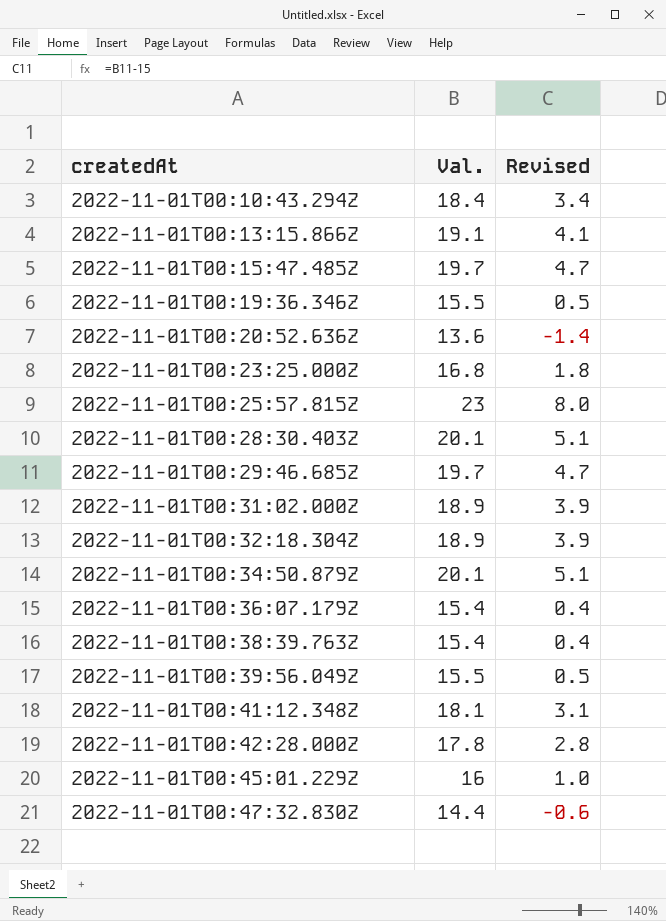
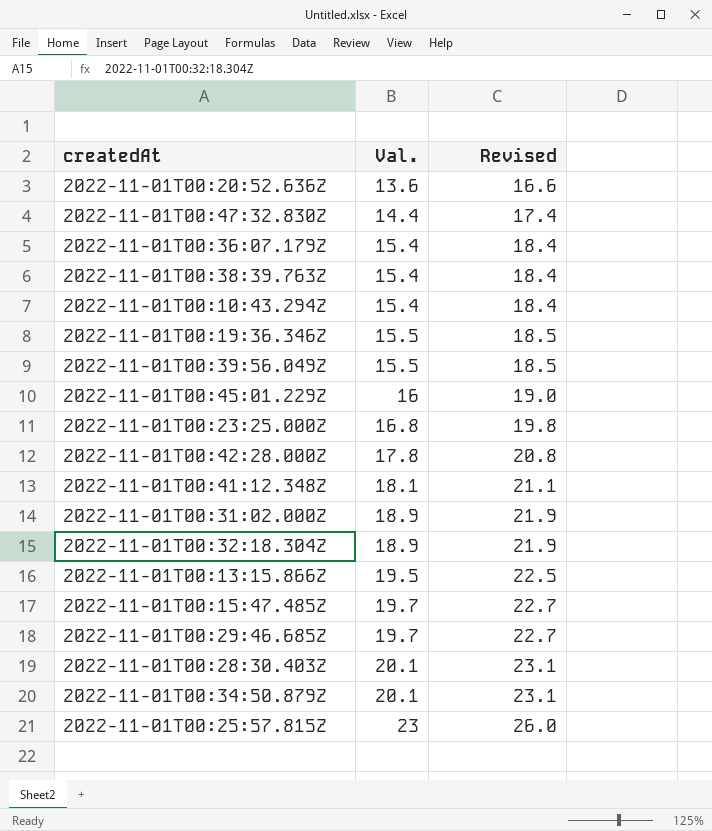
row order: createdAt ascending -> Val. ascending
column Revised | formula: [Val.] - 15 -> [Val.] + 3
2022-11-01T00:10:43.294Z | Val.: 18.4 -> 15.4
2022-11-01T00:13:15.866Z | Val.: 19.1 -> 19.5

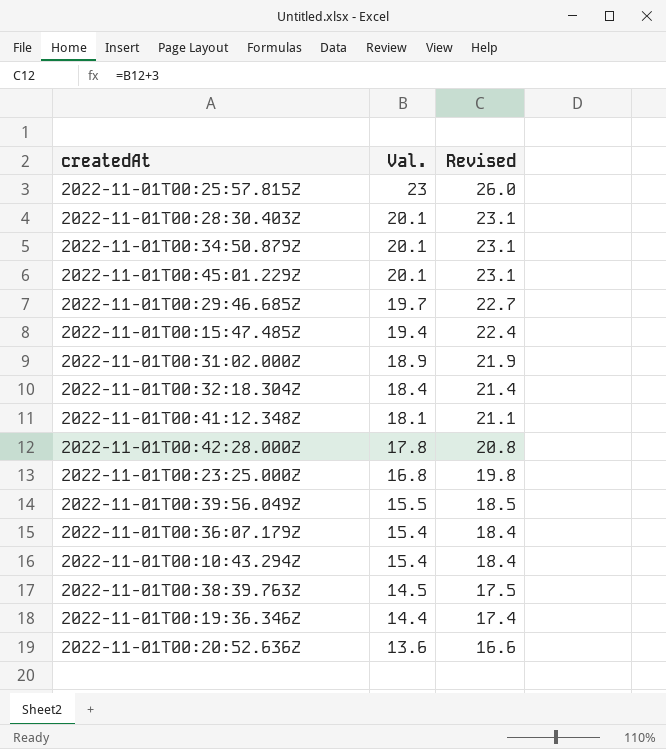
row order: Val. ascending -> Val. descending
row 2022-11-01T00:47:32.830Z: 14.4 | 17.4 -> none
row 2022-11-01T00:13:15.866Z: 19.5 | 22.5 -> none
2022-11-01T00:45:01.229Z | Val.: 16 -> 20.1
2022-11-01T00:45:01.229Z | Revised: 19.0 -> 23.1
2022-11-01T00:15:47.485Z | Val.: 19.7 -> 19.4
2022-11-01T00:15:47.485Z | Revised: 22.7 -> 22.4
2022-11-01T00:32:18.304Z | Val.: 18.9 -> 18.4
2022-11-01T00:32:18.304Z | Revised: 21.9 -> 21.4
2022-11-01T00:38:39.763Z | Val.: 15.4 -> 14.5
2022-11-01T00:38:39.763Z | Revised: 18.4 -> 17.5
2022-11-01T00:19:36.346Z | Val.: 15.5 -> 14.4
2022-11-01T00:19:36.346Z | Revised: 18.5 -> 17.4

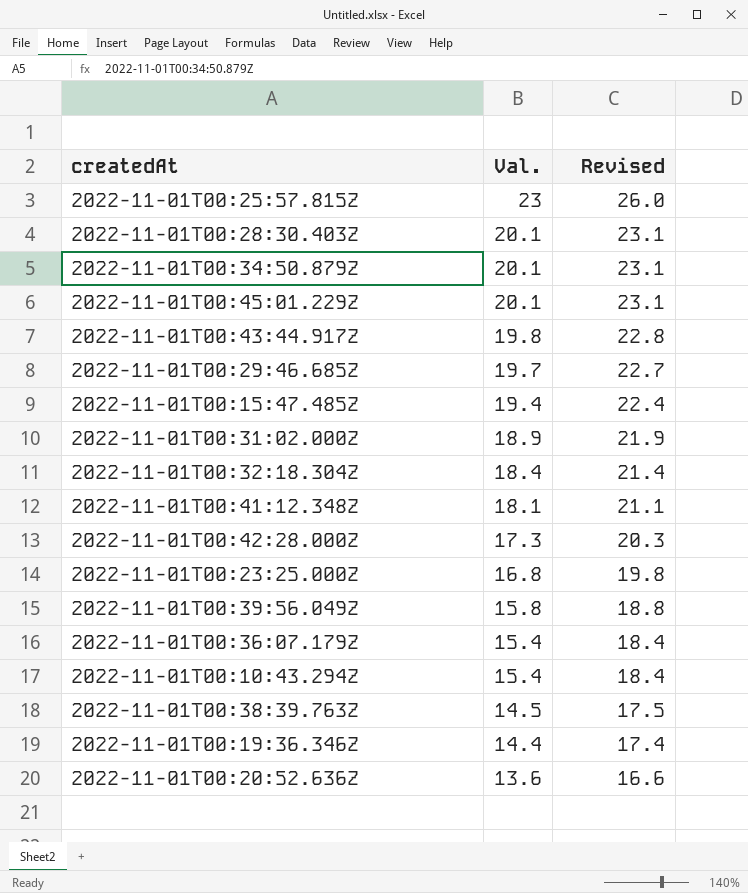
row 2022-11-01T00:43:44.917Z: none -> 19.8 | 22.8
2022-11-01T00:42:28.000Z | Val.: 17.8 -> 17.3
2022-11-01T00:42:28.000Z | Revised: 20.8 -> 20.3
2022-11-01T00:39:56.049Z | Val.: 15.5 -> 15.8
2022-11-01T00:39:56.049Z | Revised: 18.5 -> 18.8

